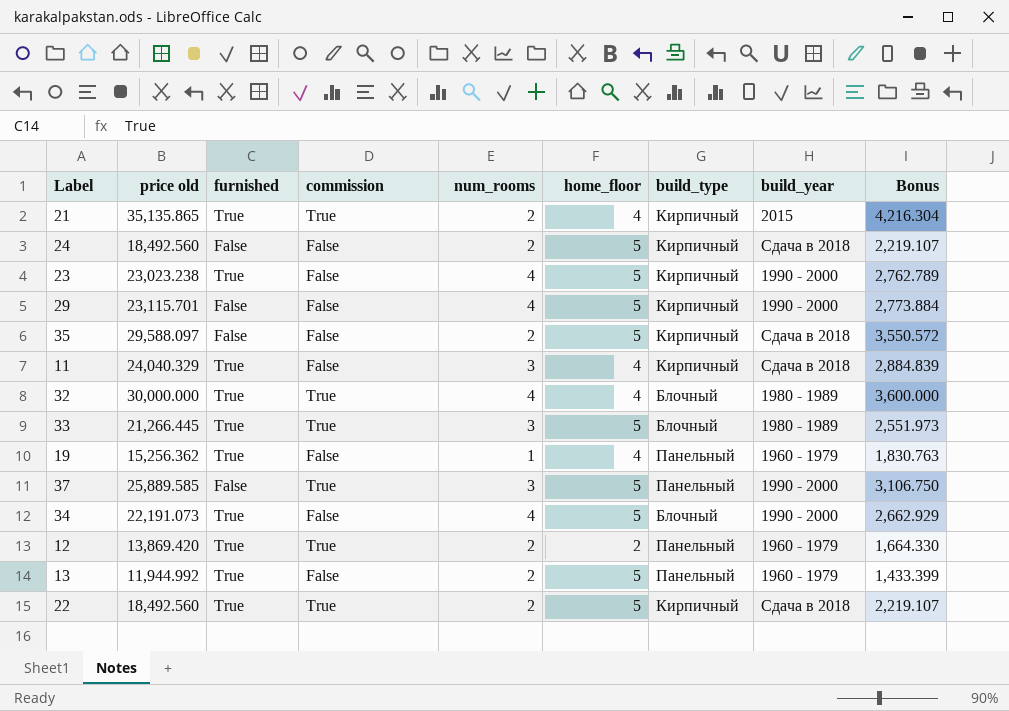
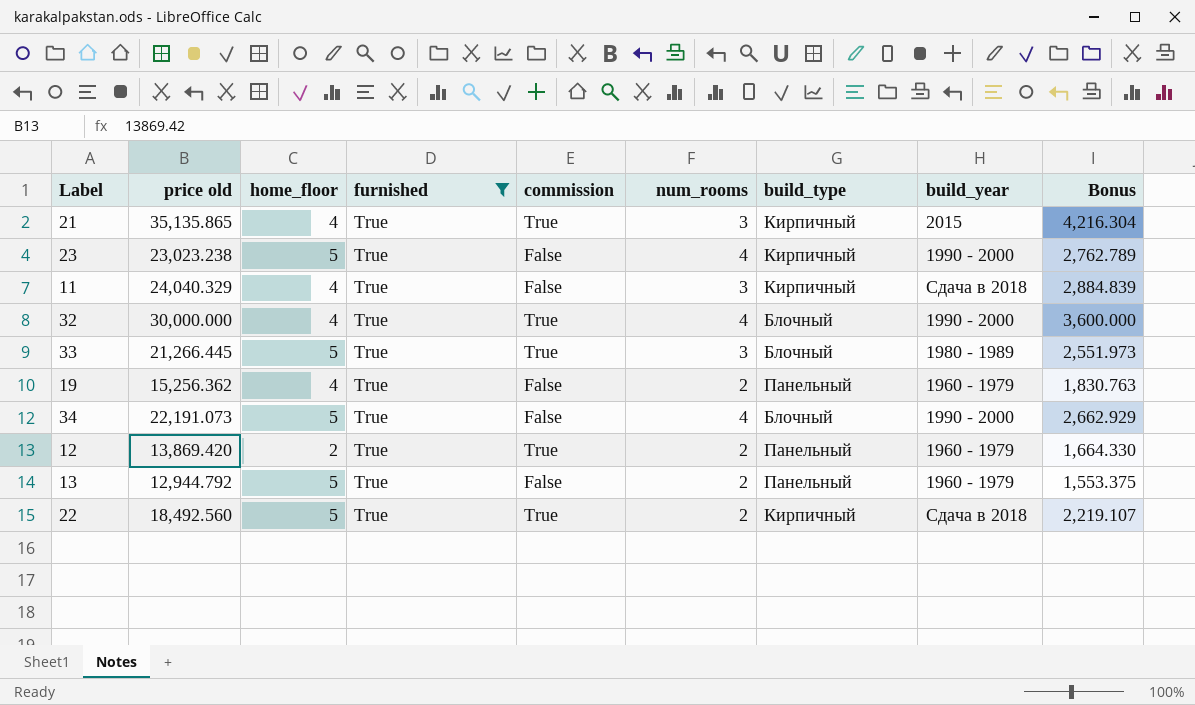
filter: none -> furnished = True
column home_floor | position: 6 -> 3
21 | num_rooms: 2 -> 3
32 | build_year: 1980 - 1989 -> 1990 - 2000
19 | num_rooms: 1 -> 2
13 | price old: 11,944.992 -> 12,944.792
13 | Bonus: 1,433.399 -> 1,553.375

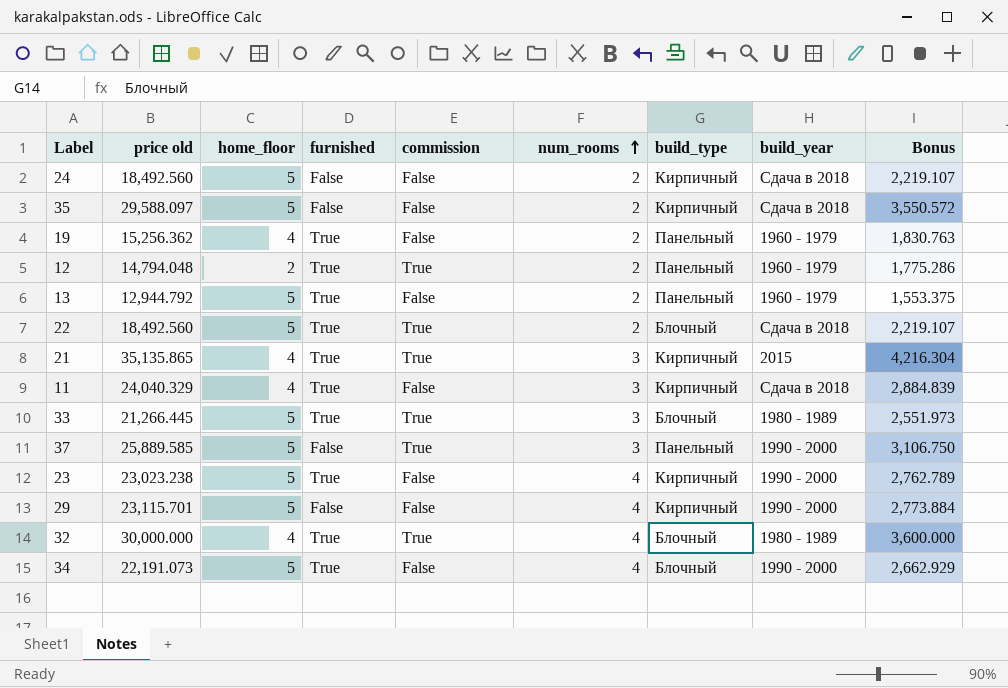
filter: furnished = True -> none
row order: none -> num_rooms ascending
12 | price old: 13,869.420 -> 14,794.048
12 | Bonus: 1,664.330 -> 1,775.286
22 | build_type: Кирпичный -> Блочный
32 | build_year: 1990 - 2000 -> 1980 - 1989

